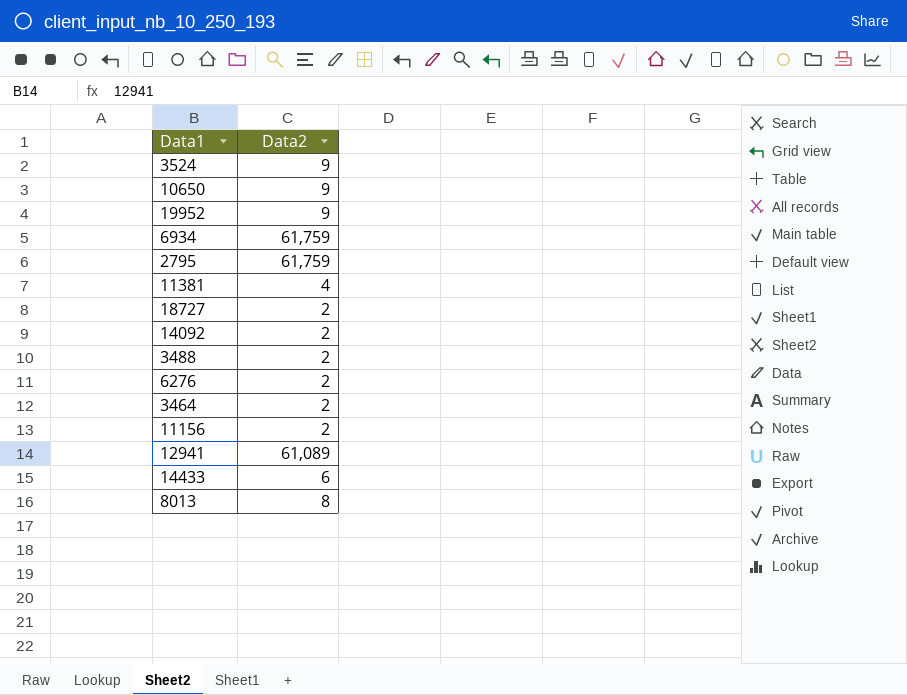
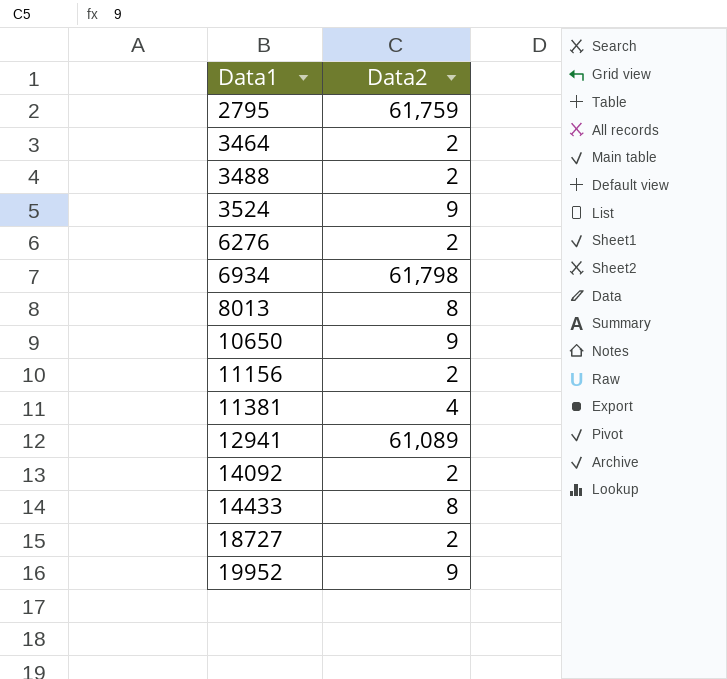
row order: none -> Data1 ascending
6934 | Data2: 61,759 -> 61,798
14433 | Data2: 6 -> 8

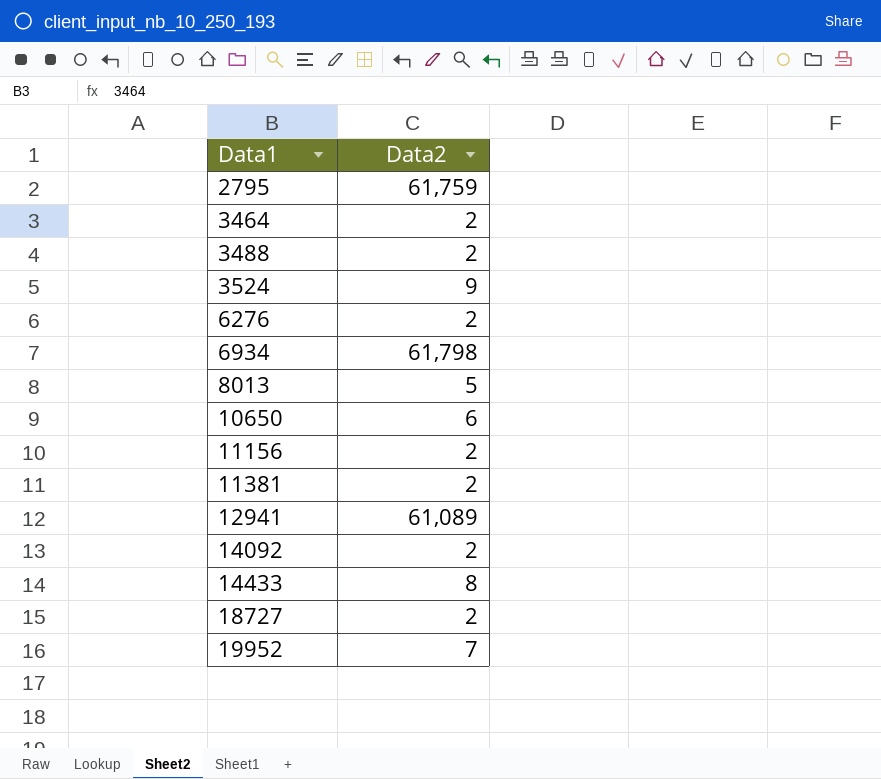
8013 | Data2: 8 -> 5
10650 | Data2: 9 -> 6
11381 | Data2: 4 -> 2
19952 | Data2: 9 -> 7

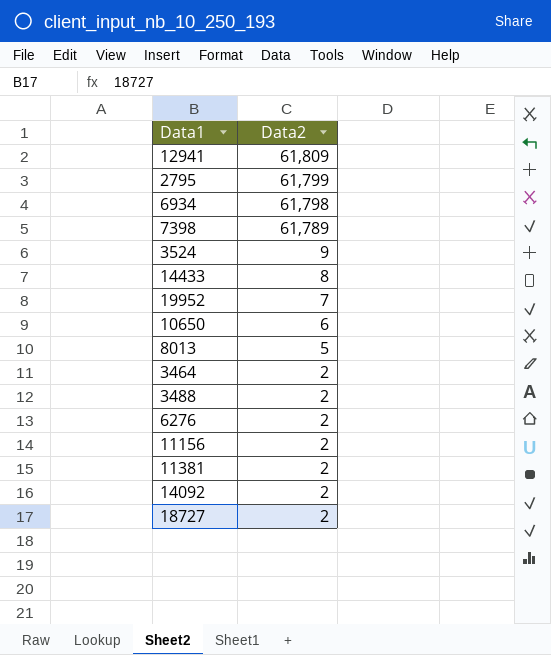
row order: Data1 ascending -> Data2 descending
12941 | Data2: 61,089 -> 61,809
2795 | Data2: 61,759 -> 61,799
row 7398: none -> 61,789

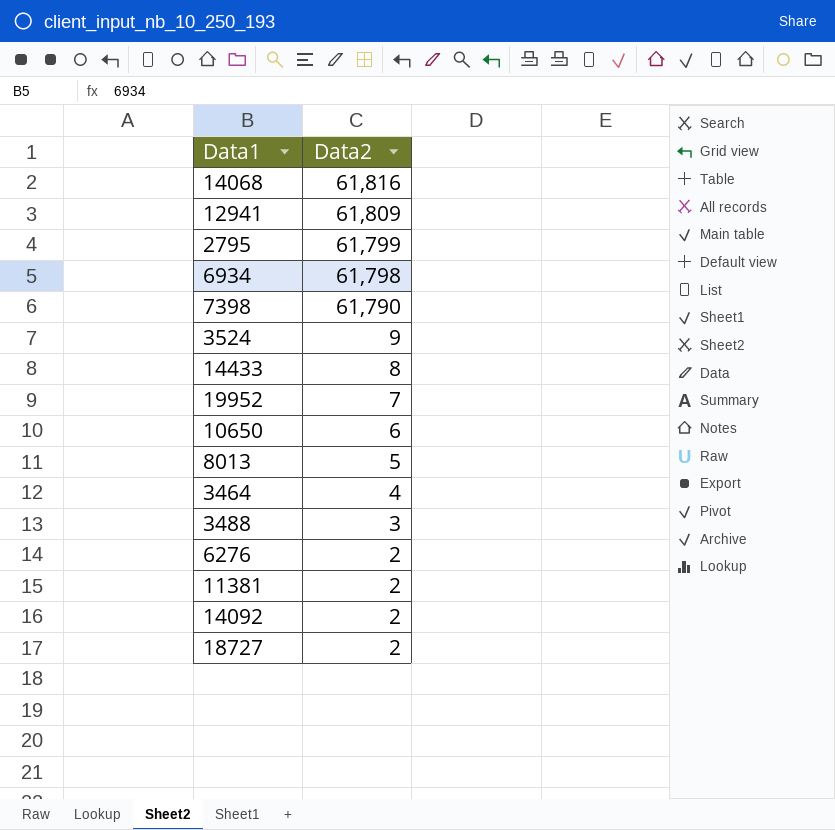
row 11156: 2 -> none
row 14068: none -> 61,816
7398 | Data2: 61,789 -> 61,790
3464 | Data2: 2 -> 4
3488 | Data2: 2 -> 3

